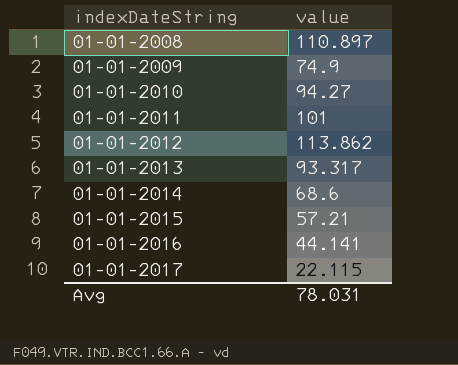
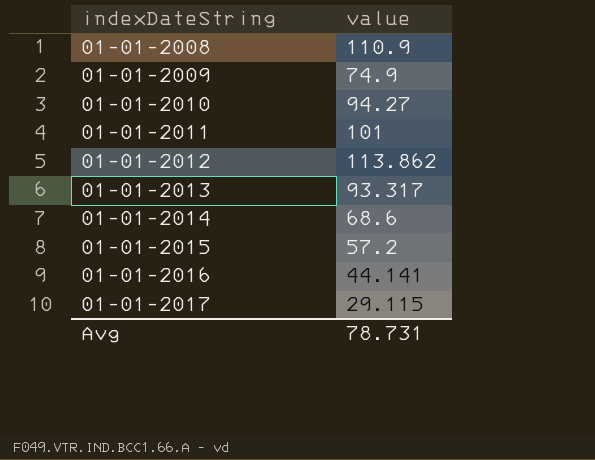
01-01-2008 | value: 110.897 -> 110.9
01-01-2015 | value: 57.21 -> 57.2
01-01-2017 | value: 22.115 -> 29.115
Avg | value: 78.031 -> 78.731

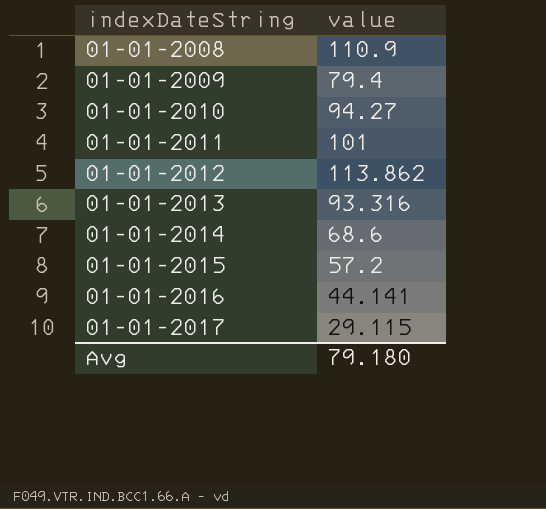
01-01-2009 | value: 74.9 -> 79.4
01-01-2013 | value: 93.317 -> 93.316
Avg | value: 78.731 -> 79.180

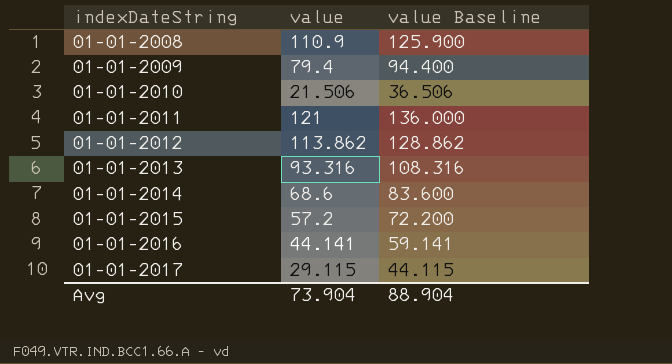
column value Baseline | formula: none -> [value] + 15
01-01-2010 | value: 94.27 -> 21.506
01-01-2011 | value: 101 -> 121
Avg | value: 79.180 -> 73.904

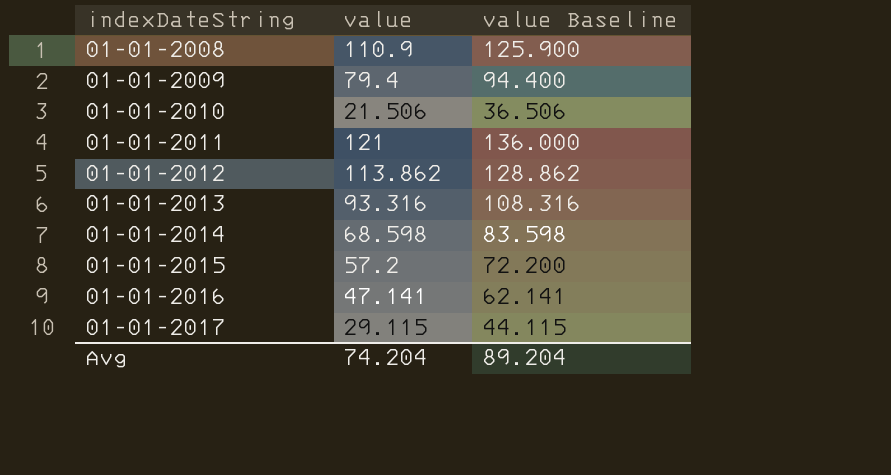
01-01-2014 | value: 68.6 -> 68.598
01-01-2014 | value Baseline: 83.600 -> 83.598
01-01-2016 | value: 44.141 -> 47.141
01-01-2016 | value Baseline: 59.141 -> 62.141
Avg | value: 73.904 -> 74.204
Avg | value Baseline: 88.904 -> 89.204

